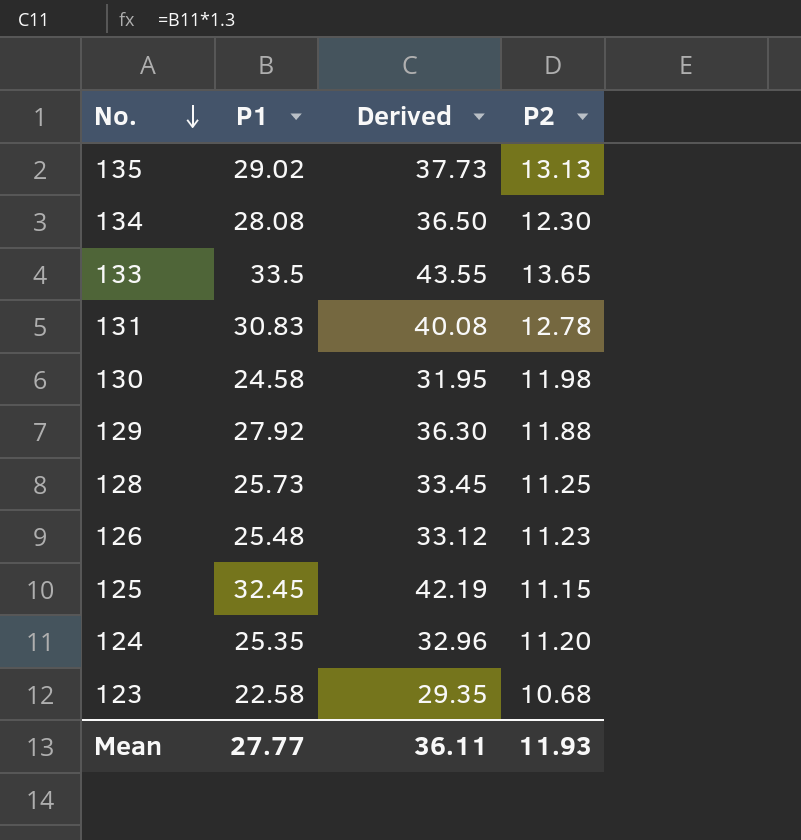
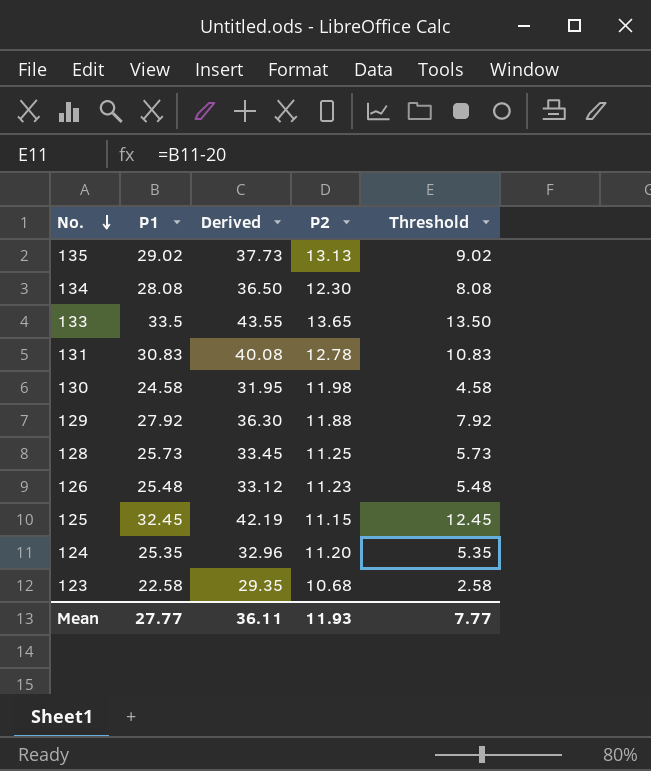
column Threshold | formula: none -> [P1] - 20

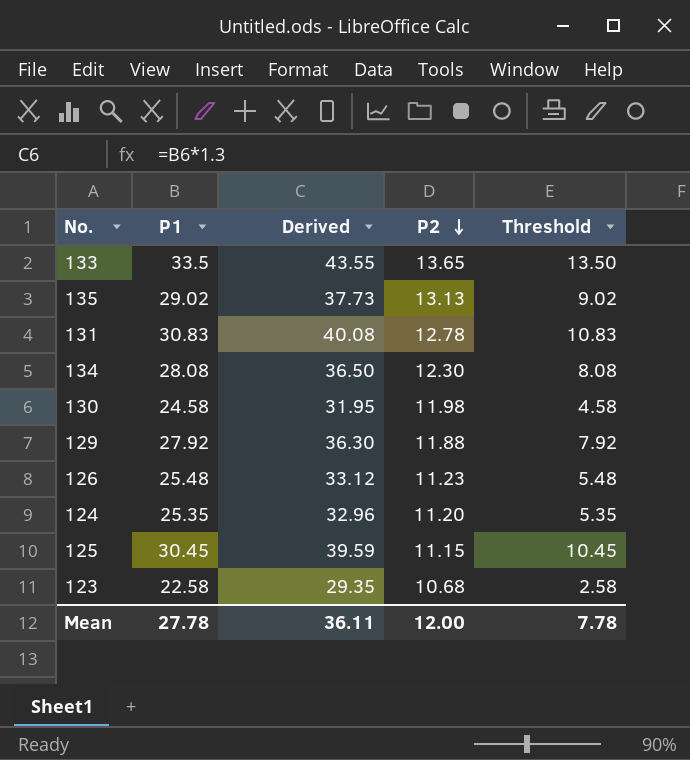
row order: No. descending -> P2 descending
row 128: 25.73 | 33.45 | 11.25 | 5.73 -> none
125 | P1: 32.45 -> 30.45
125 | Derived: 42.19 -> 39.59
125 | Threshold: 12.45 -> 10.45
Mean | P1: 27.77 -> 27.78
Mean | P2: 11.93 -> 12.00
Mean | Threshold: 7.77 -> 7.78

